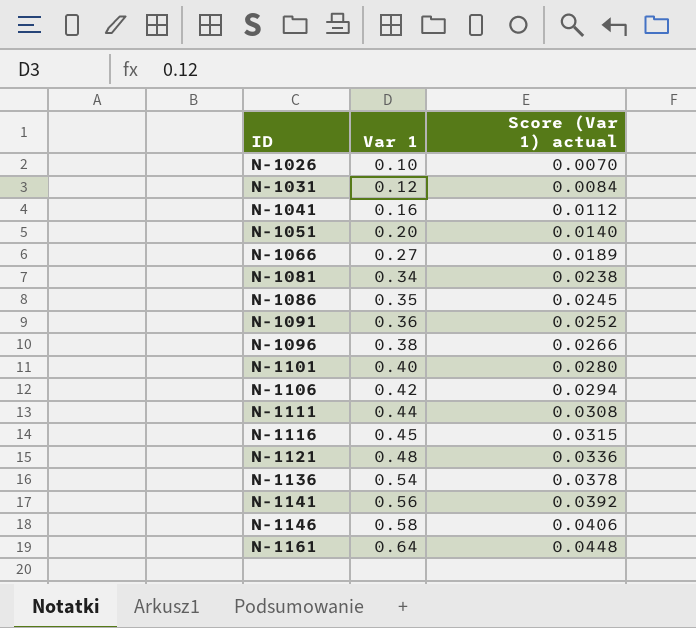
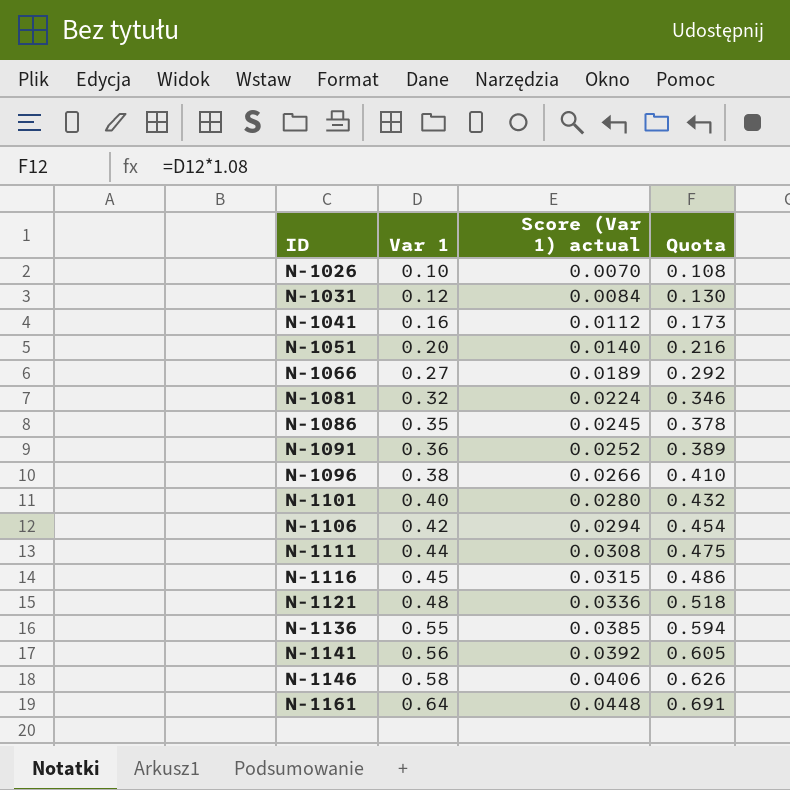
column Quota | formula: none -> [Var 1] * 1.08
N-1081 | Var 1: 0.34 -> 0.32
N-1081 | Score (Var 1) actual: 0.0238 -> 0.0224
N-1136 | Var 1: 0.54 -> 0.55
N-1136 | Score (Var 1) actual: 0.0378 -> 0.0385

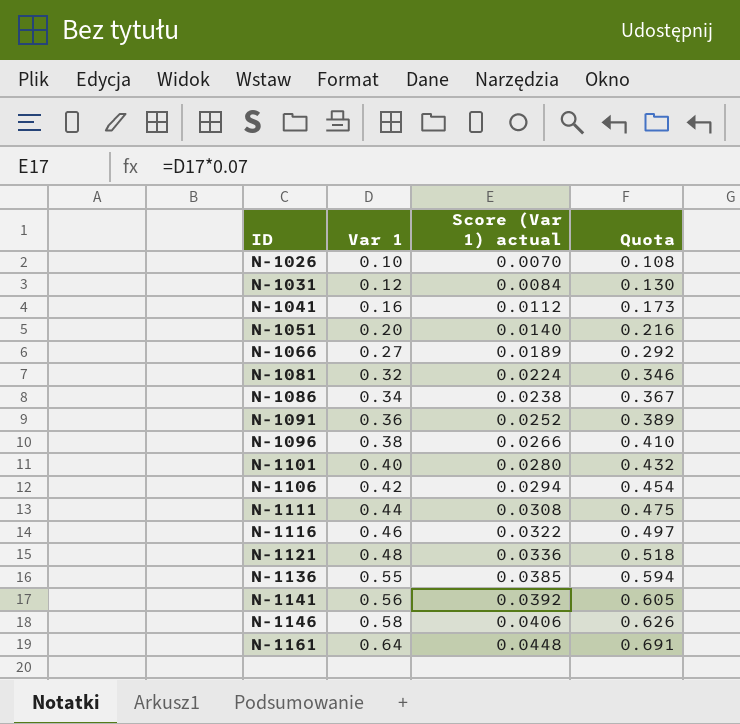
N-1086 | Var 1: 0.35 -> 0.34
N-1086 | Score (Var 1) actual: 0.0245 -> 0.0238
N-1086 | Quota: 0.378 -> 0.367
N-1116 | Var 1: 0.45 -> 0.46
N-1116 | Score (Var 1) actual: 0.0315 -> 0.0322
N-1116 | Quota: 0.486 -> 0.497

